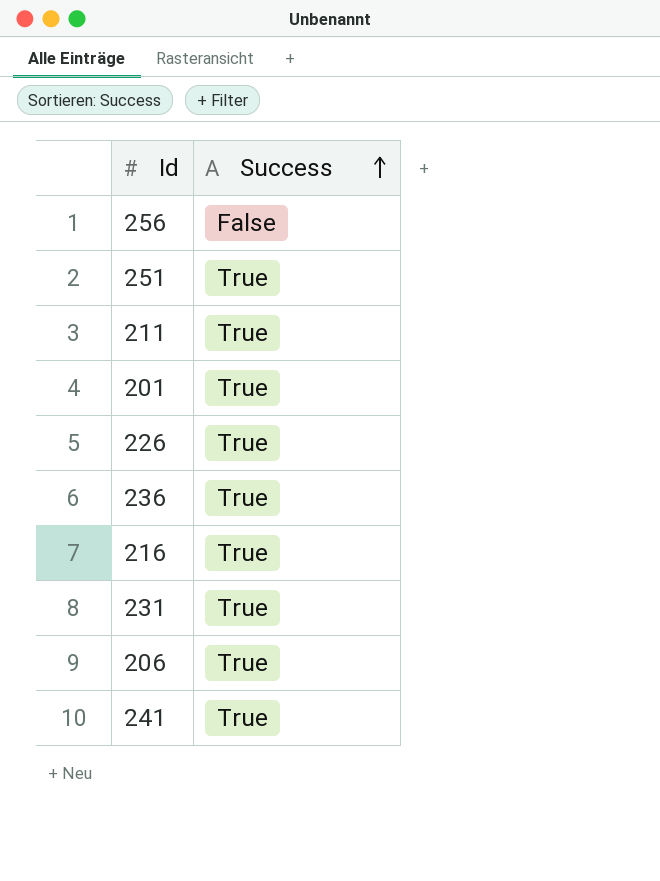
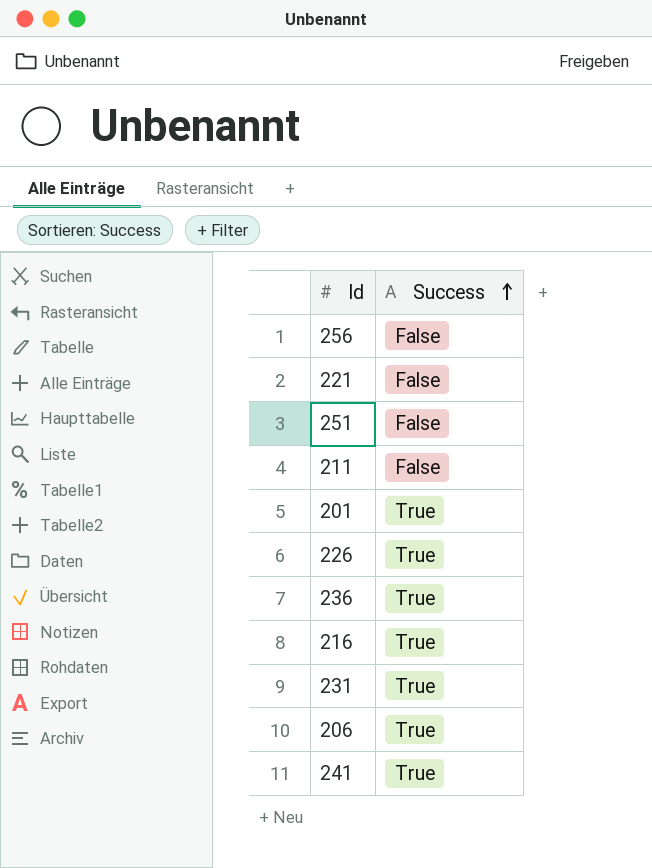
row 221: none -> False
251 | Success: True -> False
211 | Success: True -> False

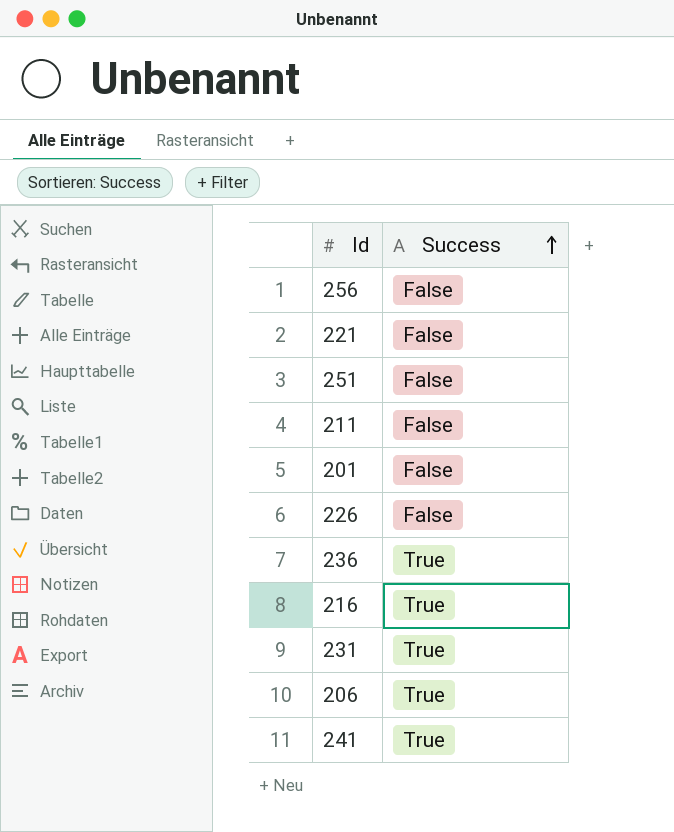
201 | Success: True -> False
226 | Success: True -> False

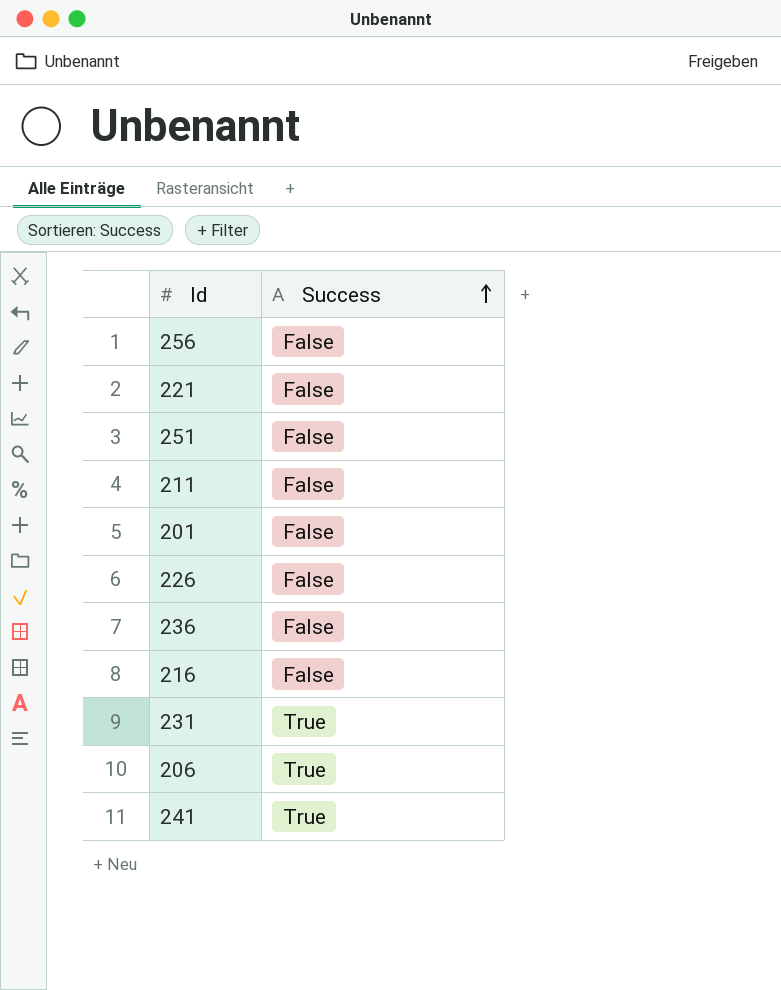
236 | Success: True -> False
216 | Success: True -> False

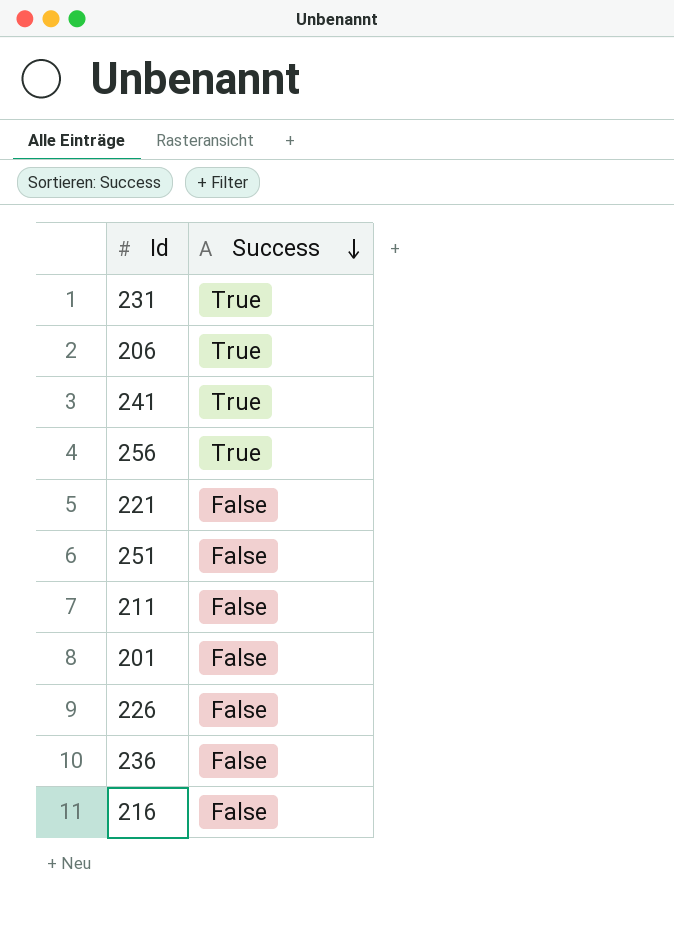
row order: Success ascending -> Success descending
256 | Success: False -> True

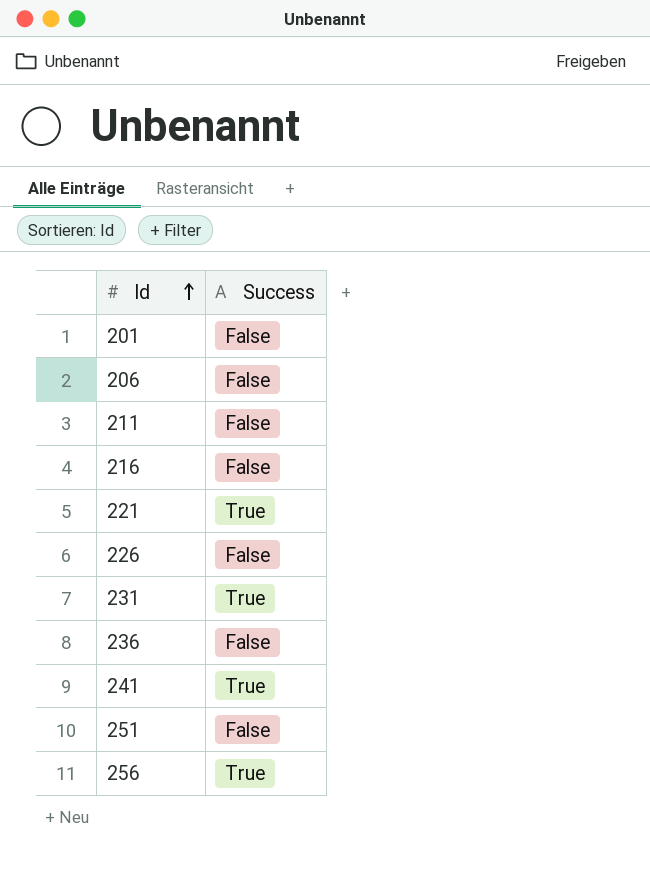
row order: Success descending -> Id ascending
206 | Success: True -> False
221 | Success: False -> True

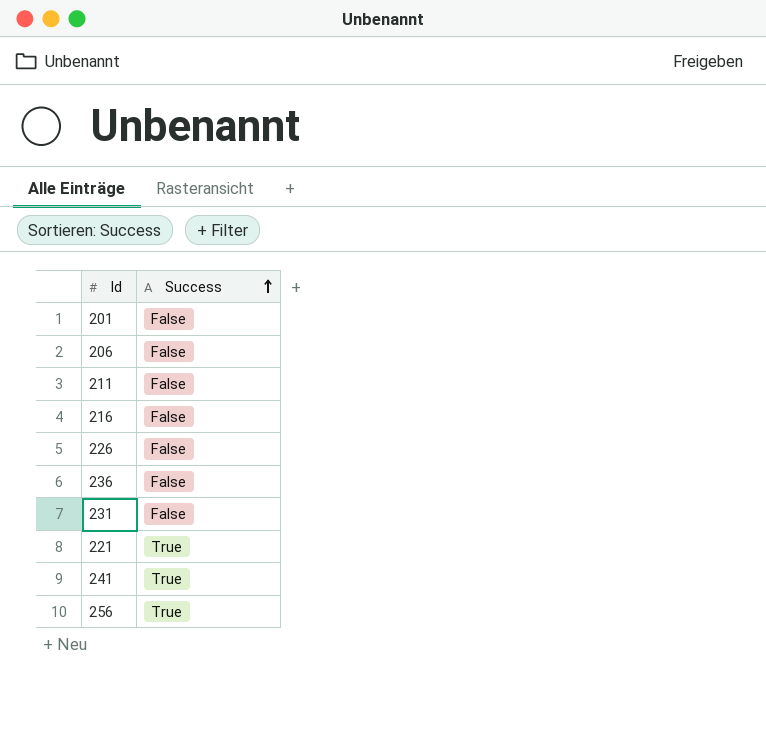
row order: Id ascending -> Success ascending
row 251: False -> none
231 | Success: True -> False

